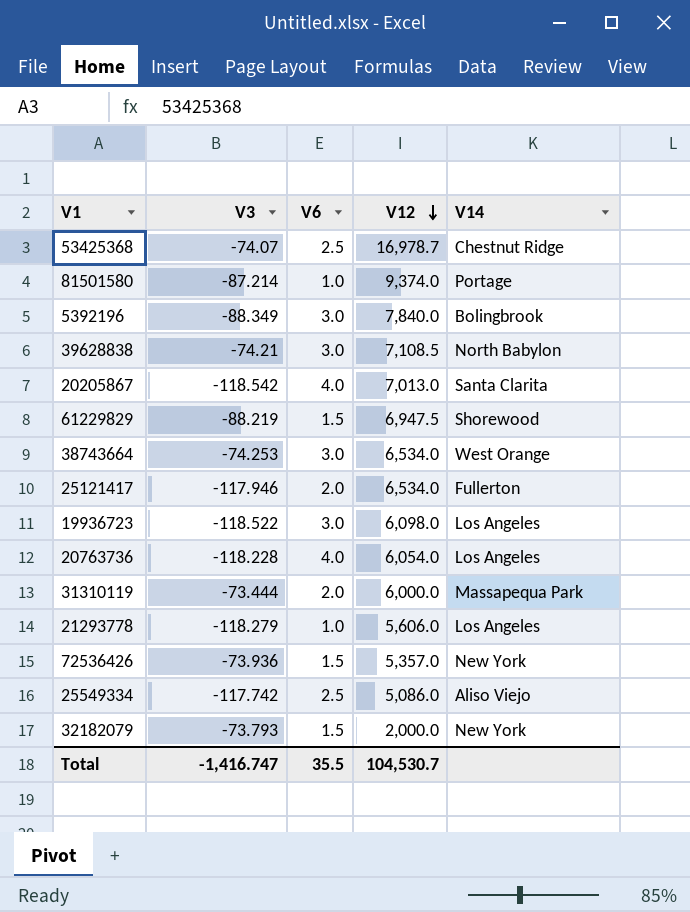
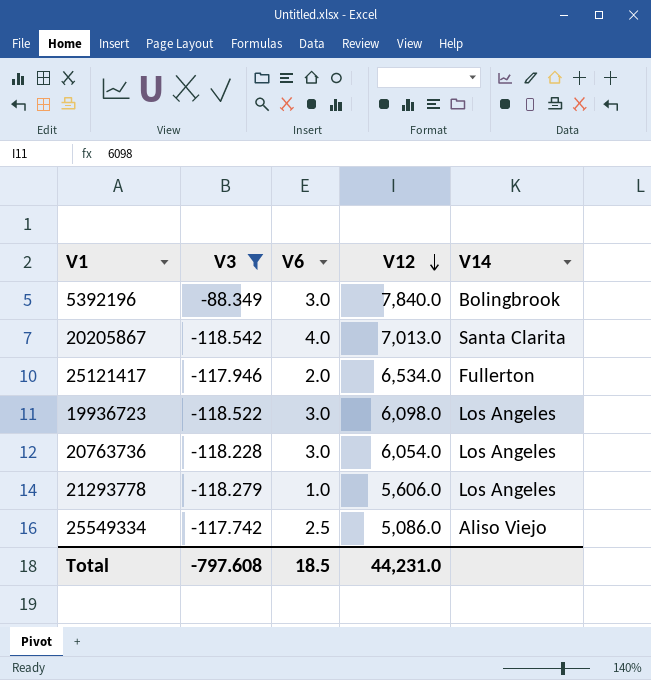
filter: none -> V3 <= -88.349
20763736 | V6: 4.0 -> 3.0
Total | V3: -1,416.747 -> -797.608
Total | V6: 35.5 -> 18.5
Total | V12: 104,530.7 -> 44,231.0

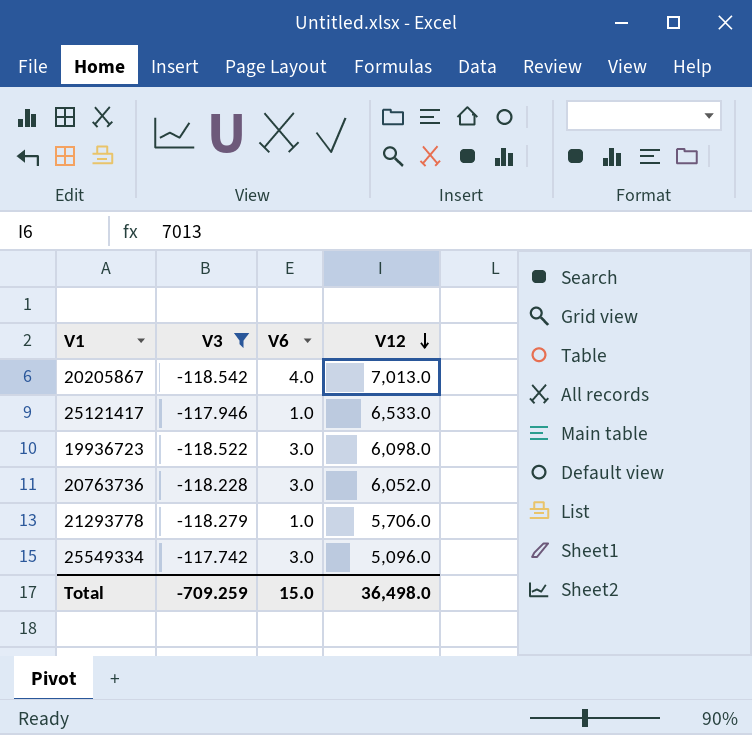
column V14 | position: 5 -> none
row 5392196: -88.349 | 3.0 | 7,840.0 | Bolingbrook -> none
25121417 | V6: 2.0 -> 1.0
25121417 | V12: 6,534.0 -> 6,533.0
20763736 | V12: 6,054.0 -> 6,052.0
21293778 | V12: 5,606.0 -> 5,706.0
25549334 | V6: 2.5 -> 3.0
25549334 | V12: 5,086.0 -> 5,096.0
Total | V3: -797.608 -> -709.259
Total | V6: 18.5 -> 15.0
Total | V12: 44,231.0 -> 36,498.0

